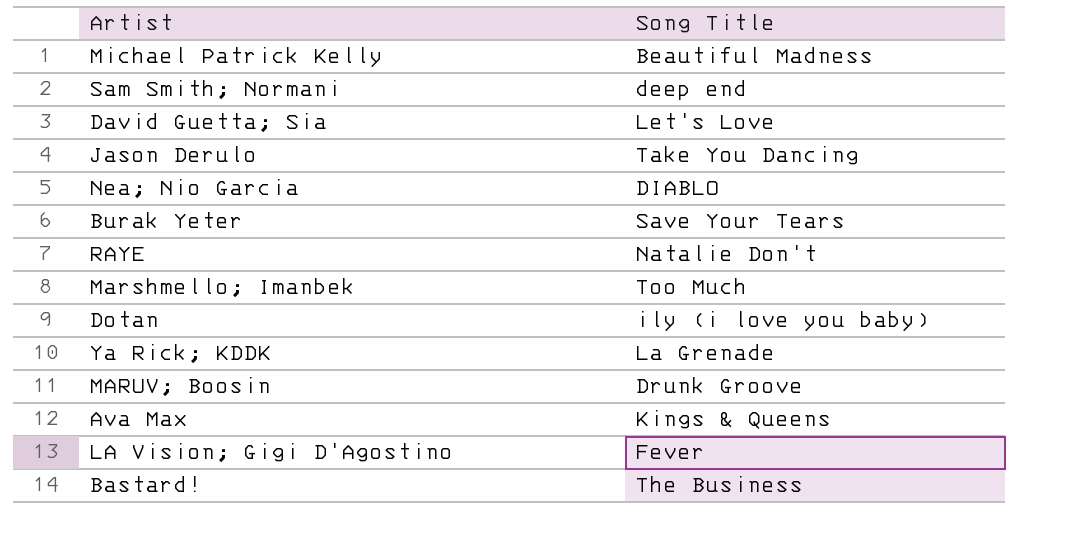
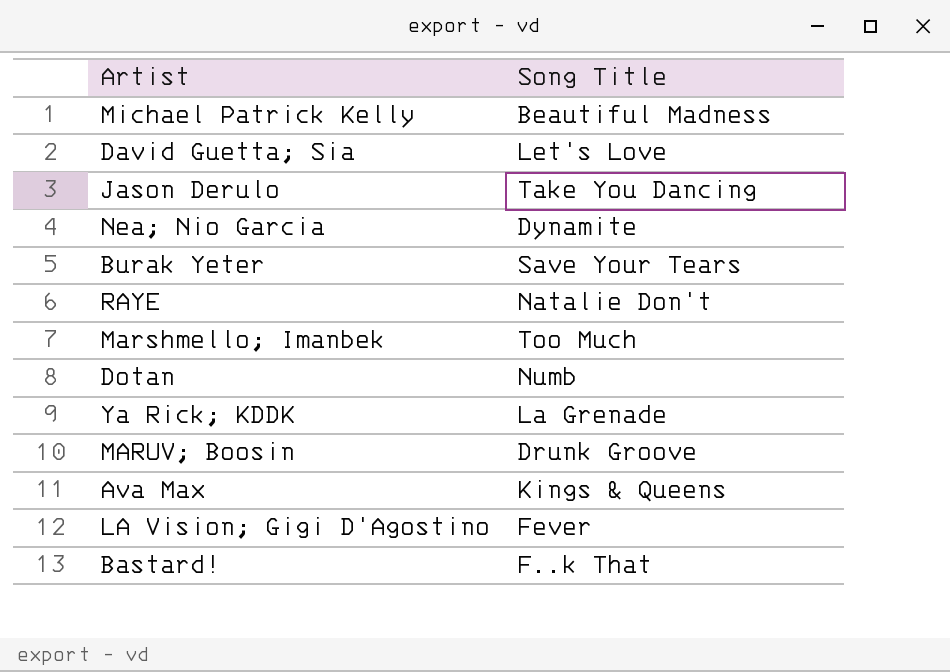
row Sam Smith; Normani: deep end -> none
Nea; Nio Garcia | Song Title: DIABLO -> Dynamite
Dotan | Song Title: ily (i love you baby) -> Numb
Bastard! | Song Title: The Business -> F..k That

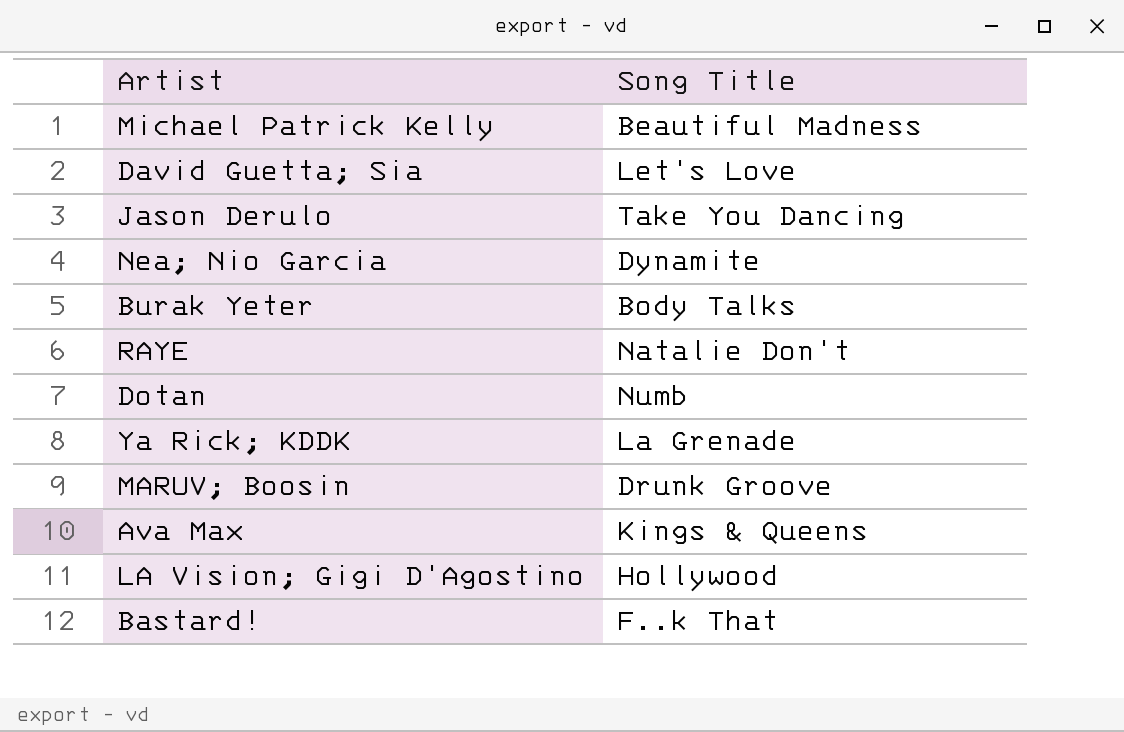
row Marshmello; Imanbek: Too Much -> none
Burak Yeter | Song Title: Save Your Tears -> Body Talks
LA Vision; Gigi D'Agostino | Song Title: Fever -> Hollywood

